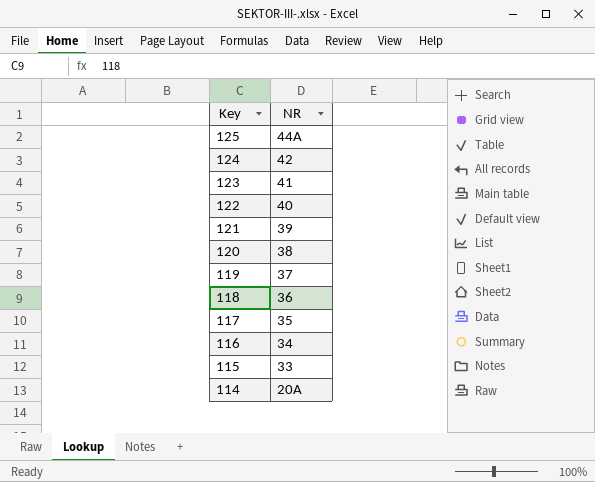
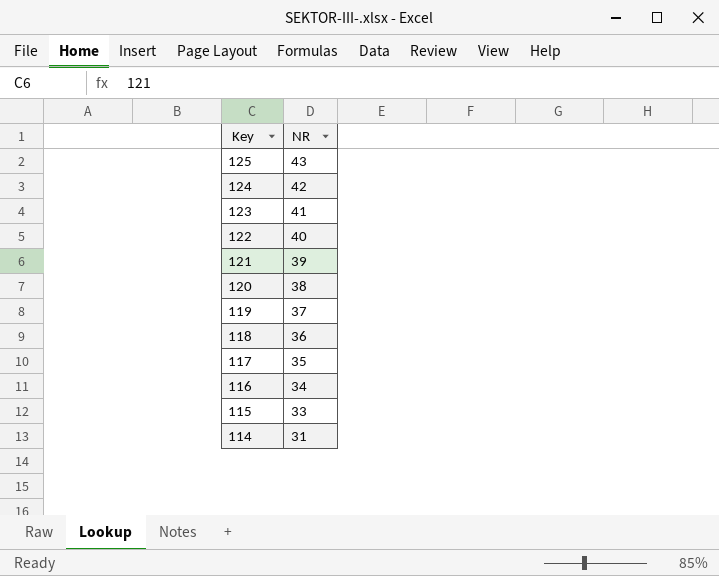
125 | NR: 44A -> 43
114 | NR: 20A -> 31

